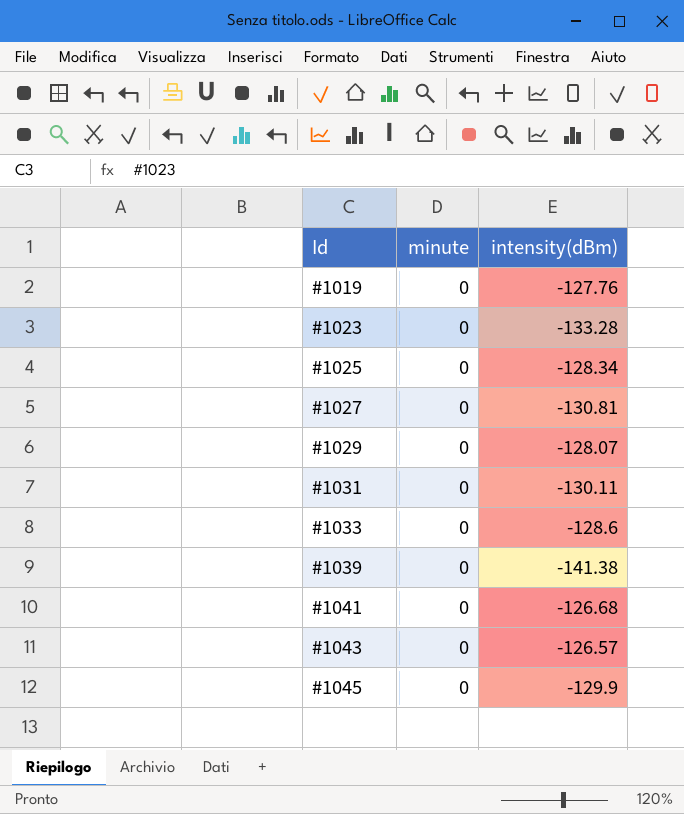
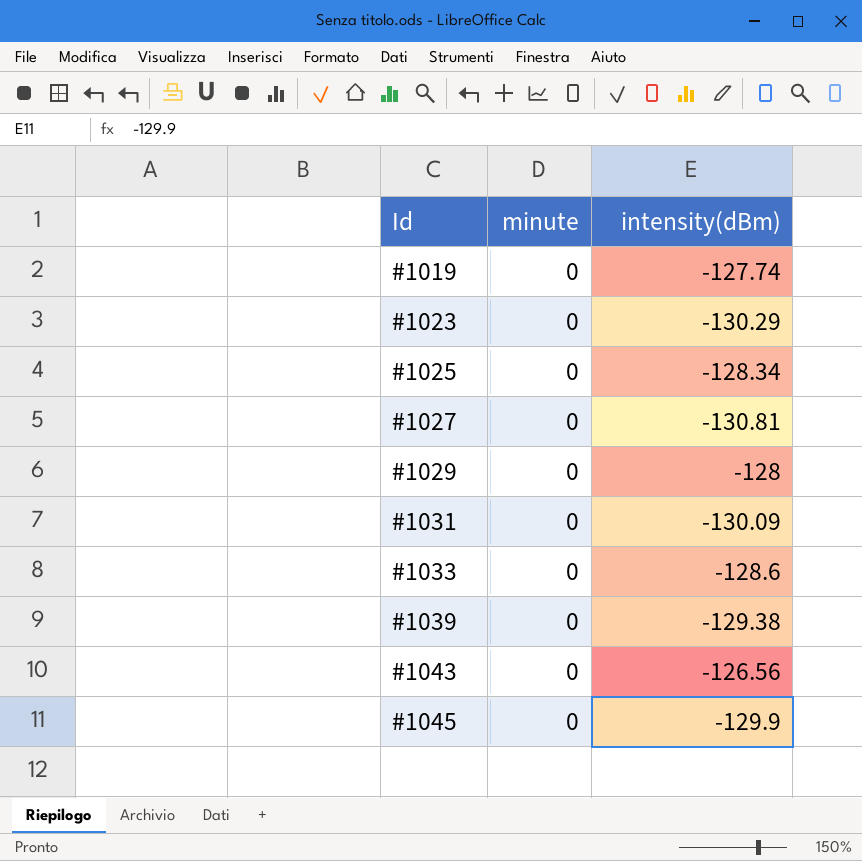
row #1041: 0 | -126.68 -> none
#1019 | intensity(dBm): -127.76 -> -127.74
#1023 | intensity(dBm): -133.28 -> -130.29
#1029 | intensity(dBm): -128.07 -> -128
#1031 | intensity(dBm): -130.11 -> -130.09
#1039 | intensity(dBm): -141.38 -> -129.38
#1043 | intensity(dBm): -126.57 -> -126.56

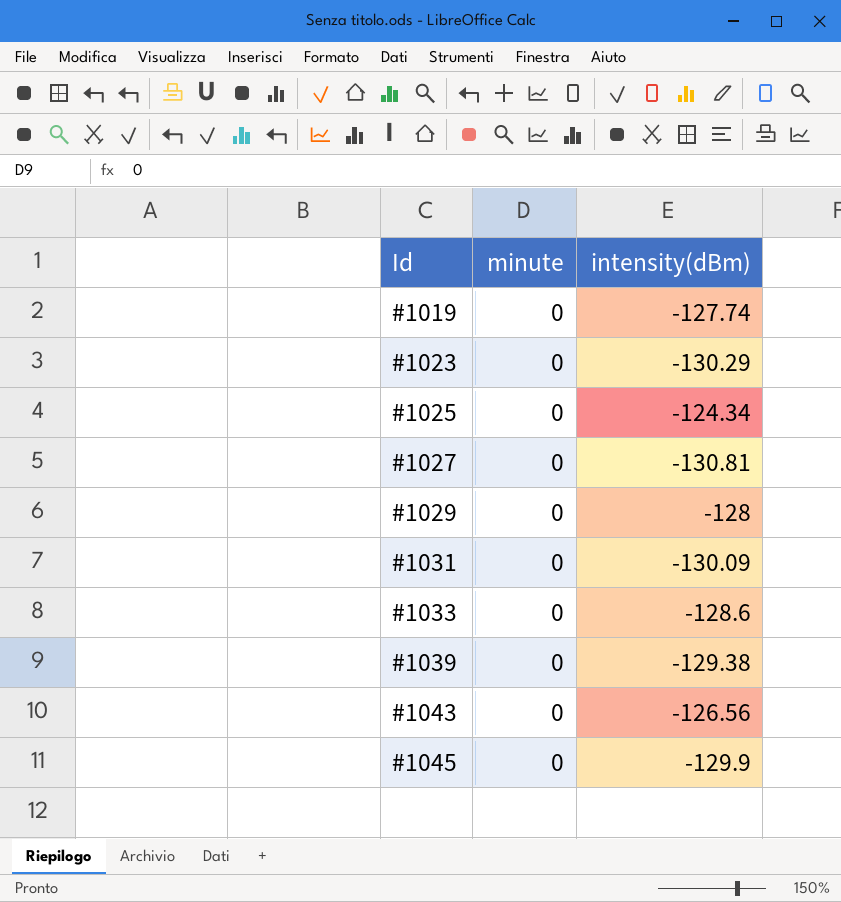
#1025 | intensity(dBm): -128.34 -> -124.34

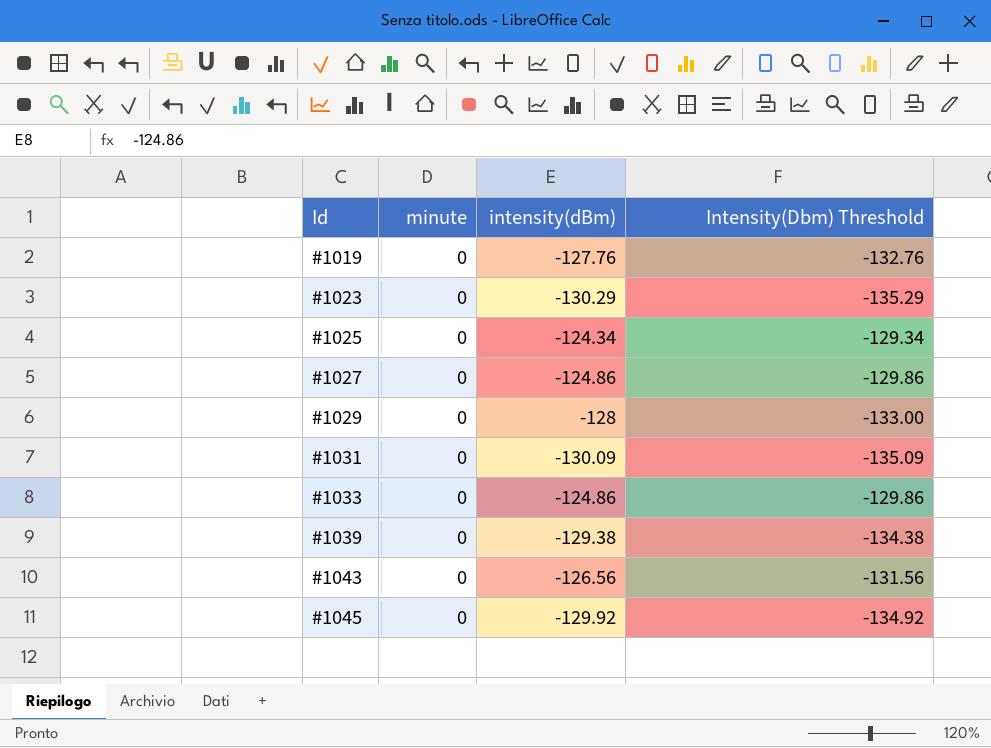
column Intensity(Dbm) Threshold | formula: none -> [intensity(dBm)] - 5
#1019 | intensity(dBm): -127.74 -> -127.76
#1027 | intensity(dBm): -130.81 -> -124.86
#1033 | intensity(dBm): -128.6 -> -124.86
#1045 | intensity(dBm): -129.9 -> -129.92

